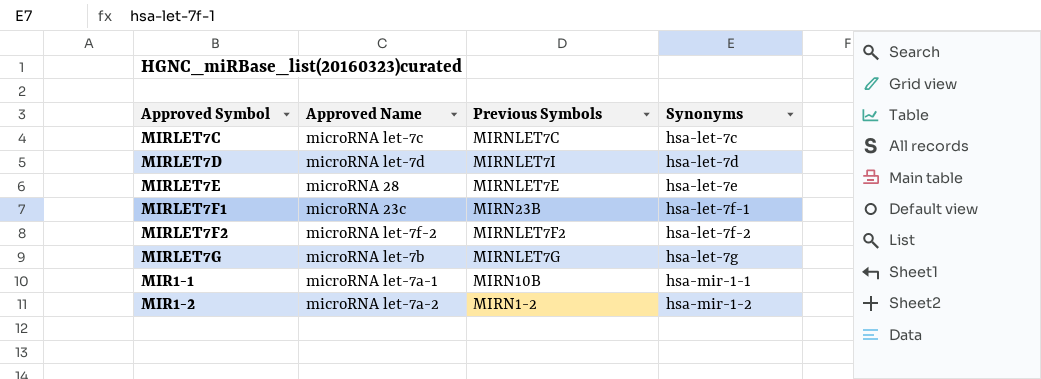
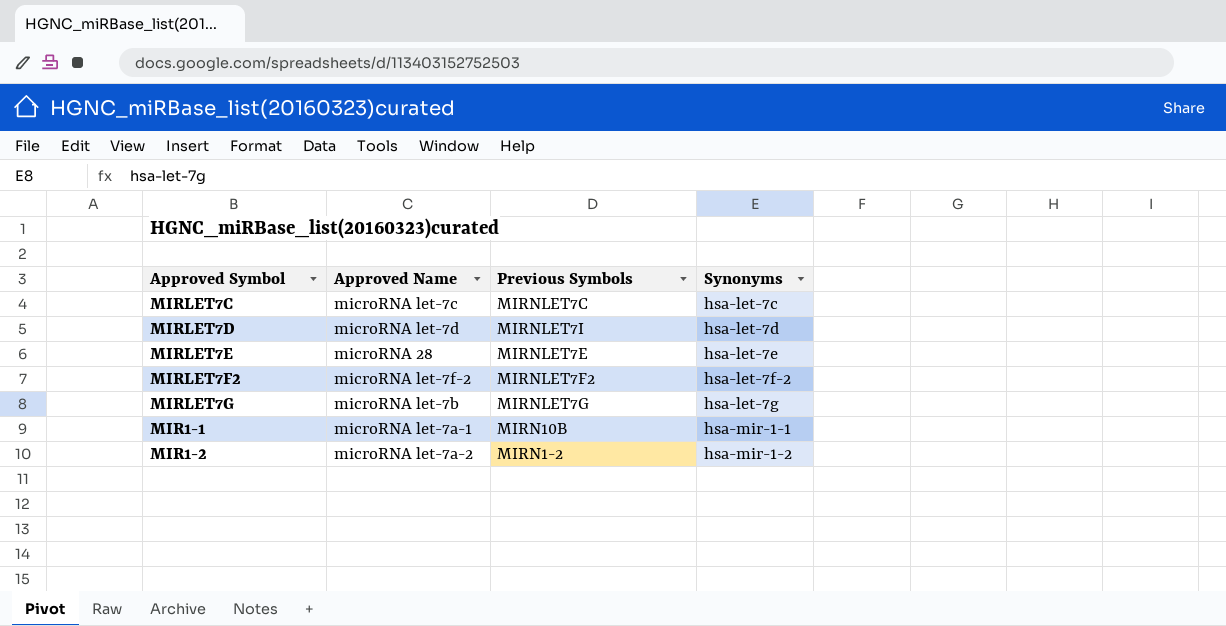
row MIRLET7F1: microRNA 23c | MIRN23B | hsa-let-7f-1 -> none

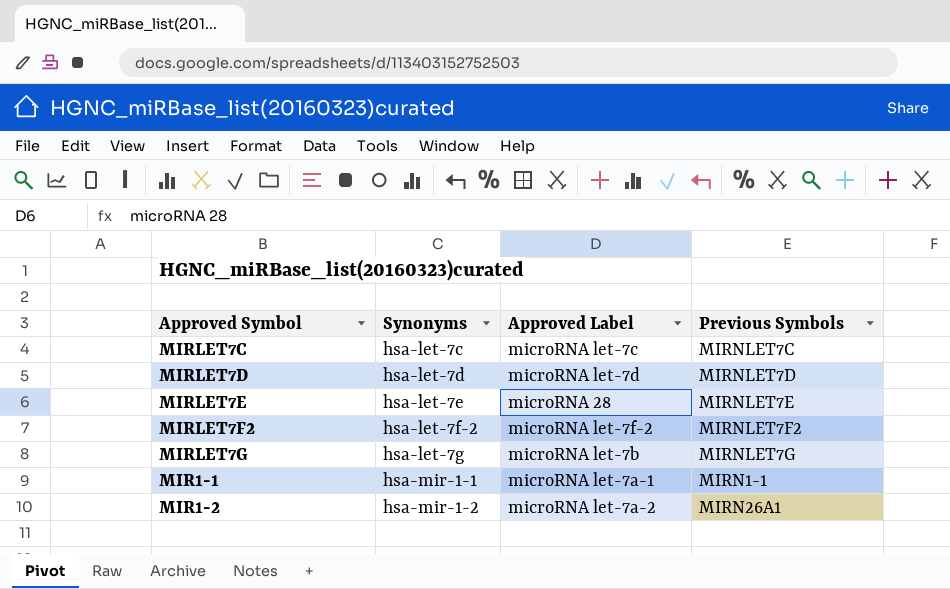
column Synonyms | position: 4 -> 2
column name: Approved Name -> Approved Label
MIRLET7D | Previous Symbols: MIRNLET7I -> MIRNLET7D
MIR1-1 | Previous Symbols: MIRN10B -> MIRN1-1
MIR1-2 | Previous Symbols: MIRN1-2 -> MIRN26A1

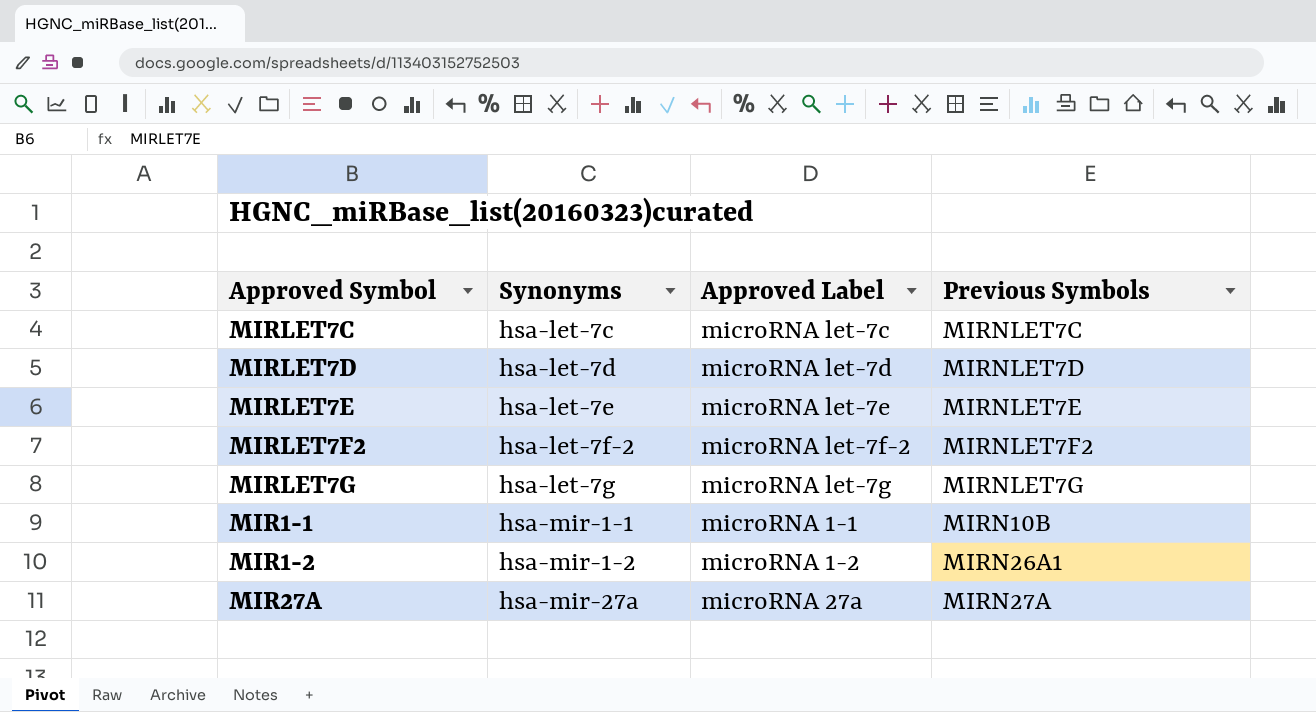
MIRLET7E | Approved Label: microRNA 28 -> microRNA let-7e
MIRLET7G | Approved Label: microRNA let-7b -> microRNA let-7g
MIR1-1 | Approved Label: microRNA let-7a-1 -> microRNA 1-1
MIR1-1 | Previous Symbols: MIRN1-1 -> MIRN10B
MIR1-2 | Approved Label: microRNA let-7a-2 -> microRNA 1-2
row MIR27A: none -> hsa-mir-27a | microRNA 27a | MIRN27A

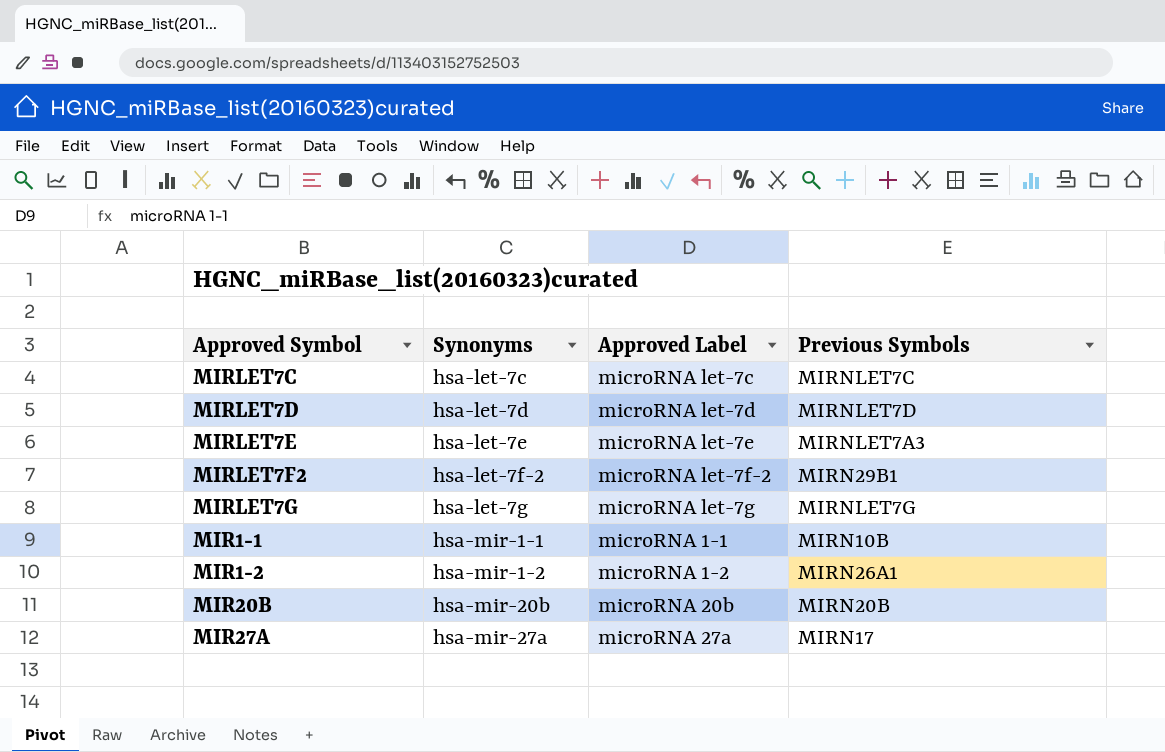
MIRLET7E | Previous Symbols: MIRNLET7E -> MIRNLET7A3
MIRLET7F2 | Previous Symbols: MIRNLET7F2 -> MIRN29B1
row MIR20B: none -> hsa-mir-20b | microRNA 20b | MIRN20B
MIR27A | Previous Symbols: MIRN27A -> MIRN17

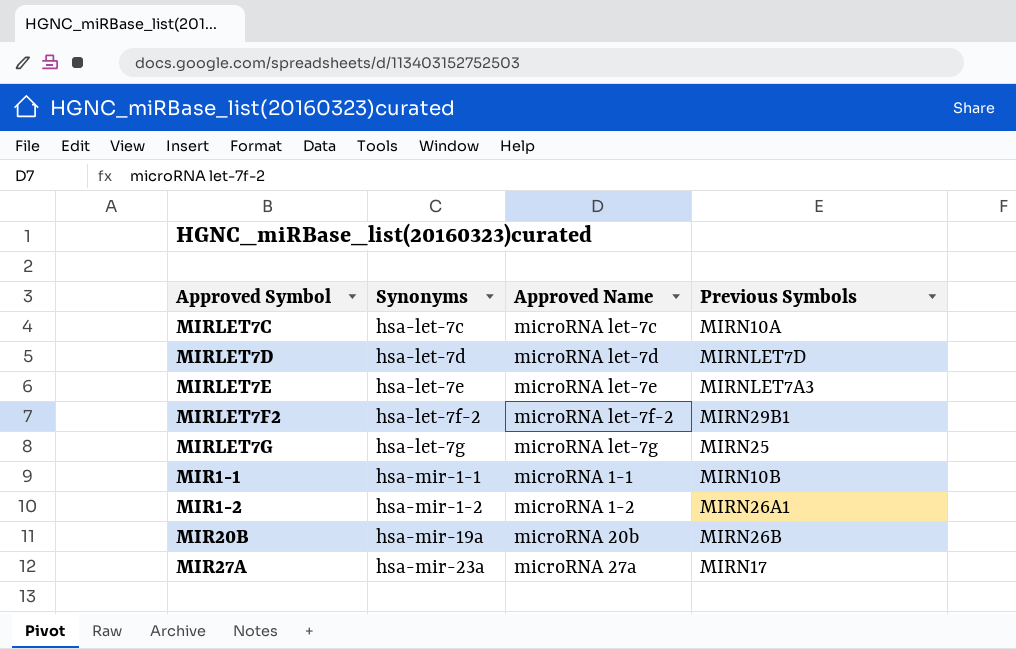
column name: Approved Label -> Approved Name
MIRLET7C | Previous Symbols: MIRNLET7C -> MIRN10A
MIRLET7G | Previous Symbols: MIRNLET7G -> MIRN25
MIR20B | Synonyms: hsa-mir-20b -> hsa-mir-19a
MIR20B | Previous Symbols: MIRN20B -> MIRN26B
MIR27A | Synonyms: hsa-mir-27a -> hsa-mir-23a

